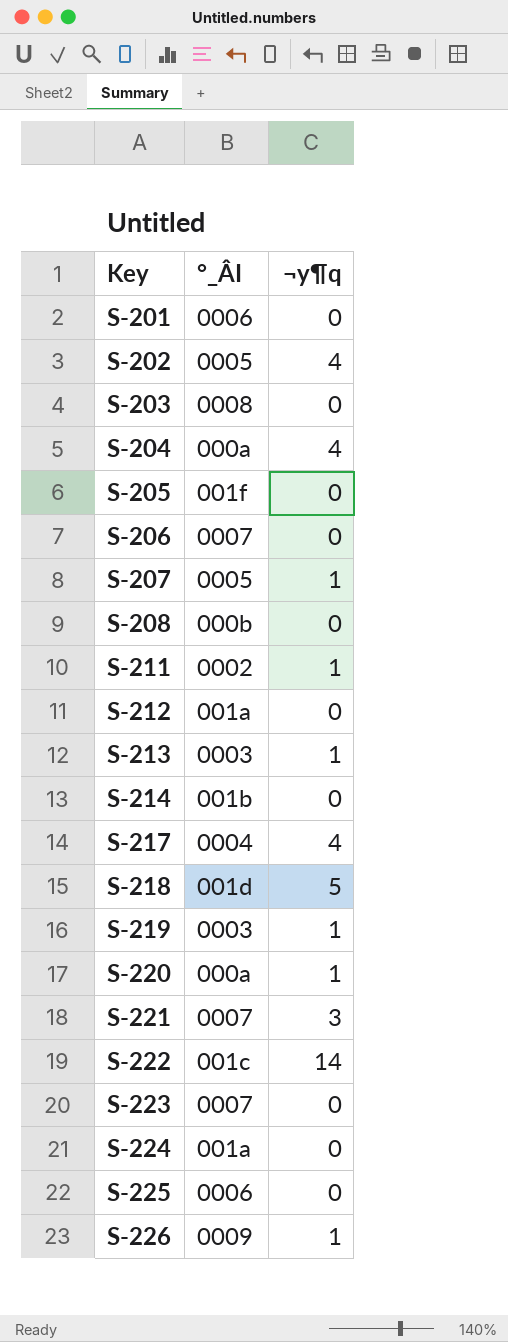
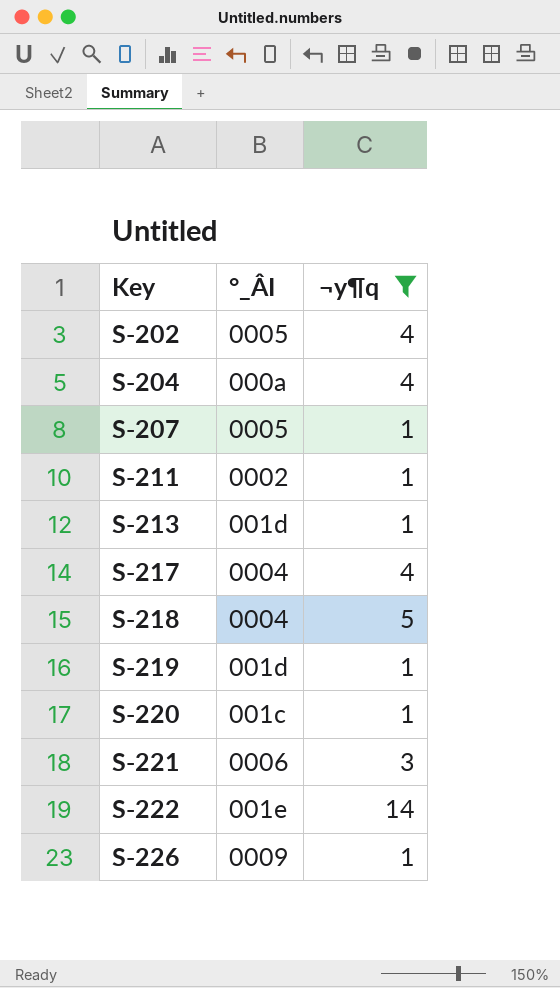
filter: none -> ¬y¶q != 0
S-213 | °_ÂI: 0003 -> 001d
S-218 | °_ÂI: 001d -> 0004
S-219 | °_ÂI: 0003 -> 001d
S-220 | °_ÂI: 000a -> 001c
S-221 | °_ÂI: 0007 -> 0006
S-222 | °_ÂI: 001c -> 001e

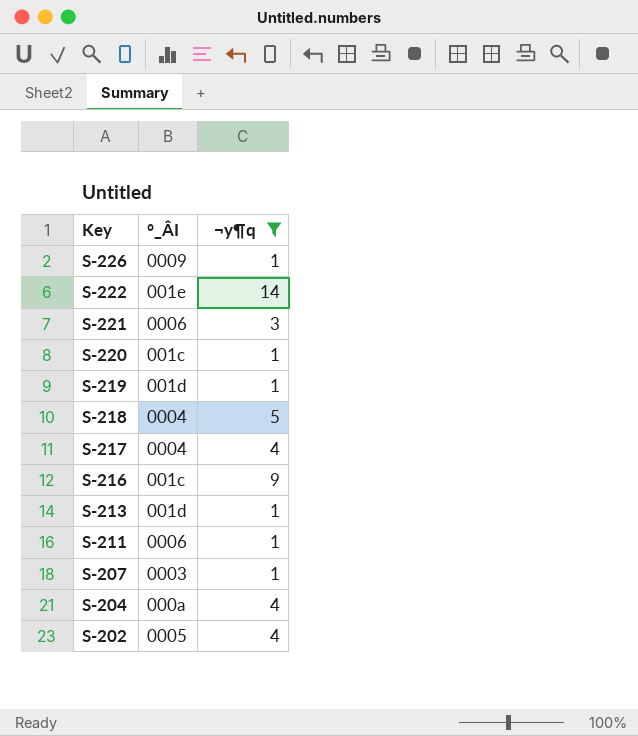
row order: Key ascending -> Key descending
row S-216: none -> 001c | 9
S-211 | °_ÂI: 0002 -> 0006
S-207 | °_ÂI: 0005 -> 0003

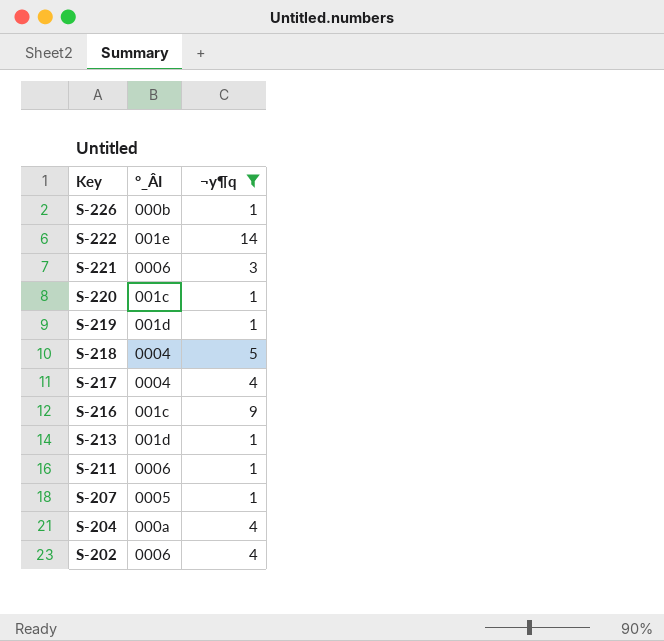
S-226 | °_ÂI: 0009 -> 000b
S-207 | °_ÂI: 0003 -> 0005
S-202 | °_ÂI: 0005 -> 0006

